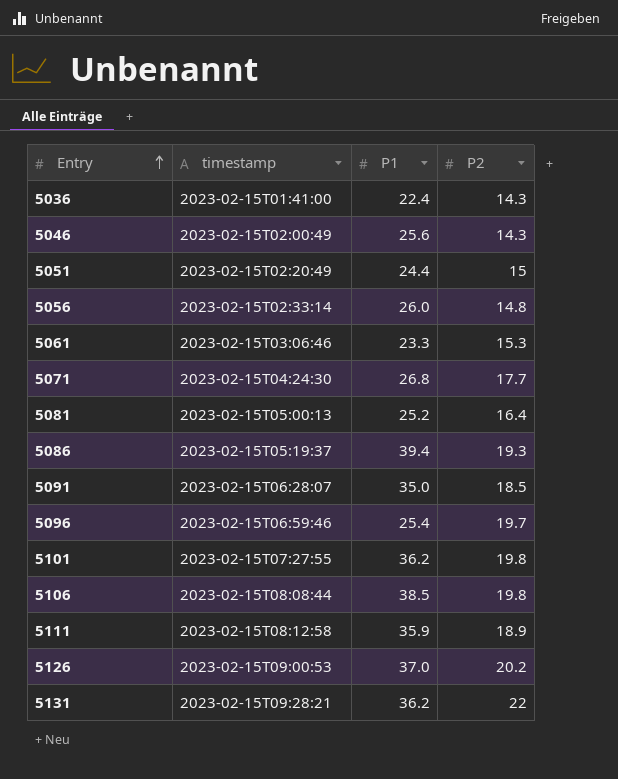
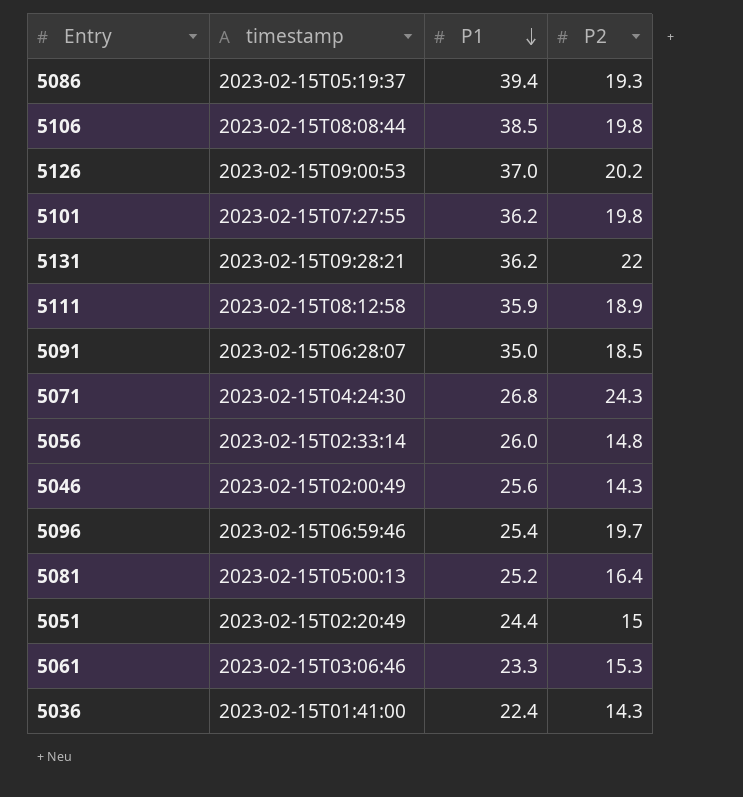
row order: Entry ascending -> P1 descending
5071 | P2: 17.7 -> 24.3

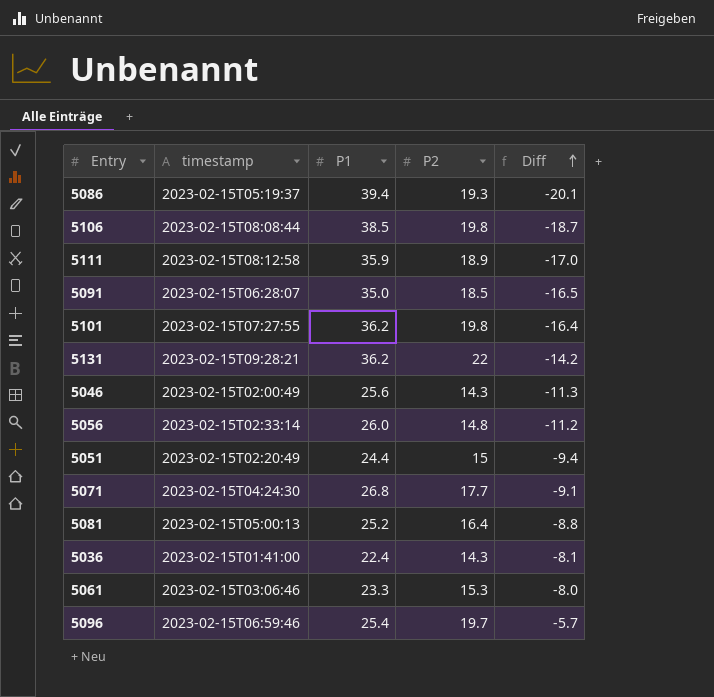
row order: P1 descending -> Diff ascending
column Diff | formula: none -> [P2] - [P1]
row 5126: 2023-02-15T09:00:53 | 37.0 | 20.2 -> none
5071 | P2: 24.3 -> 17.7

